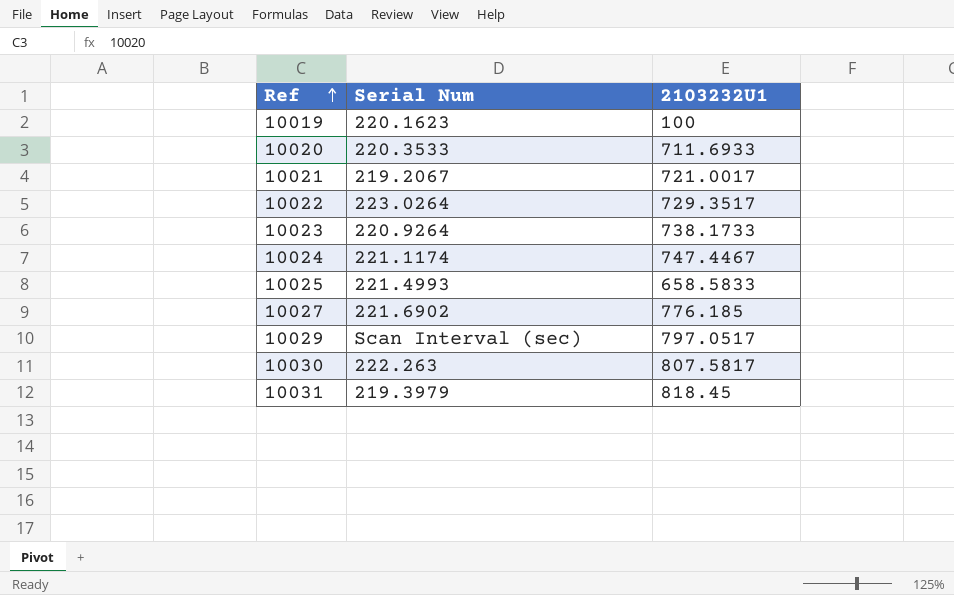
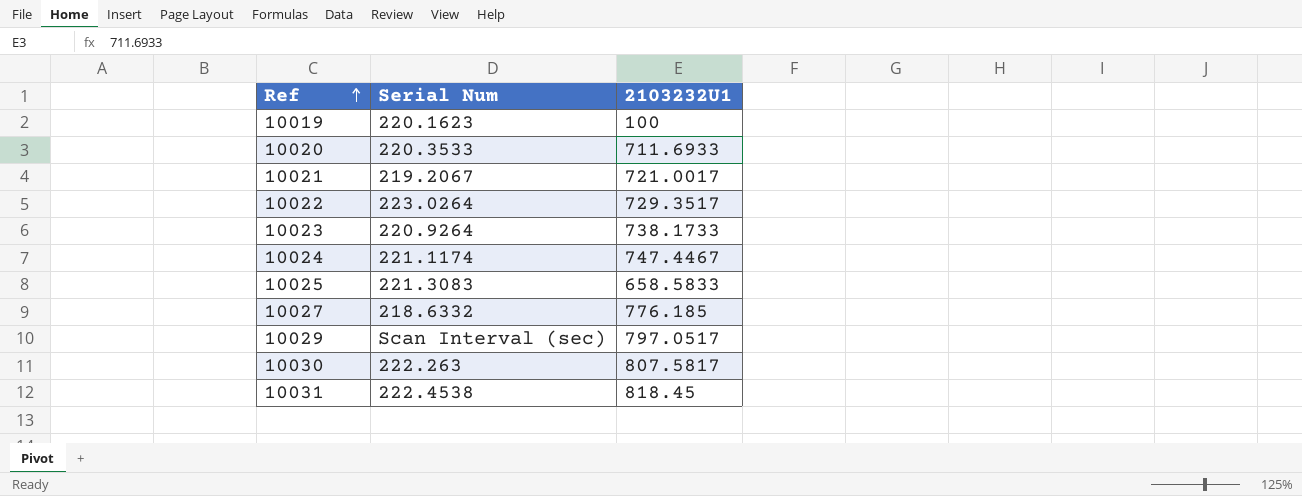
10025 | Serial Num: 221.4993 -> 221.3083
10027 | Serial Num: 221.6902 -> 218.6332
10031 | Serial Num: 219.3979 -> 222.4538

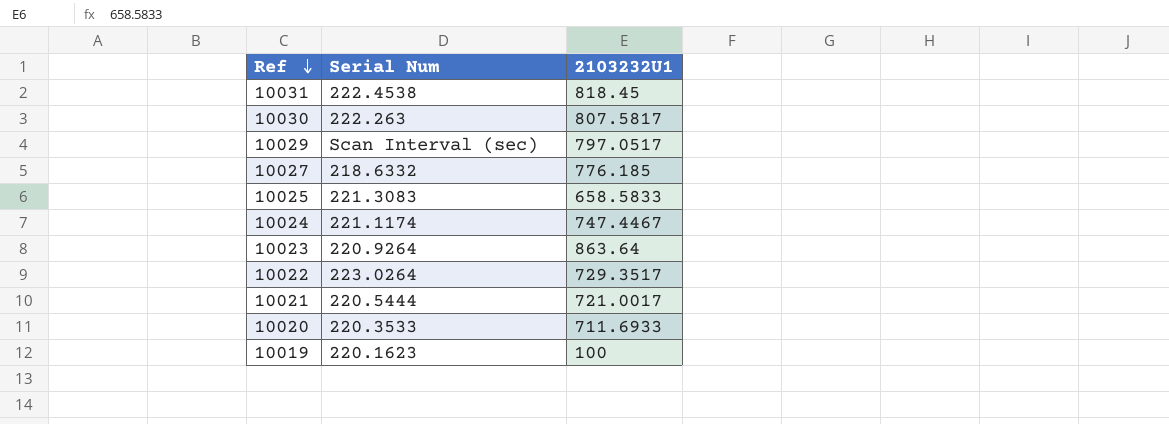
row order: Ref ascending -> Ref descending
10023 | 2103232U1: 738.1733 -> 863.64
10021 | Serial Num: 219.2067 -> 220.5444

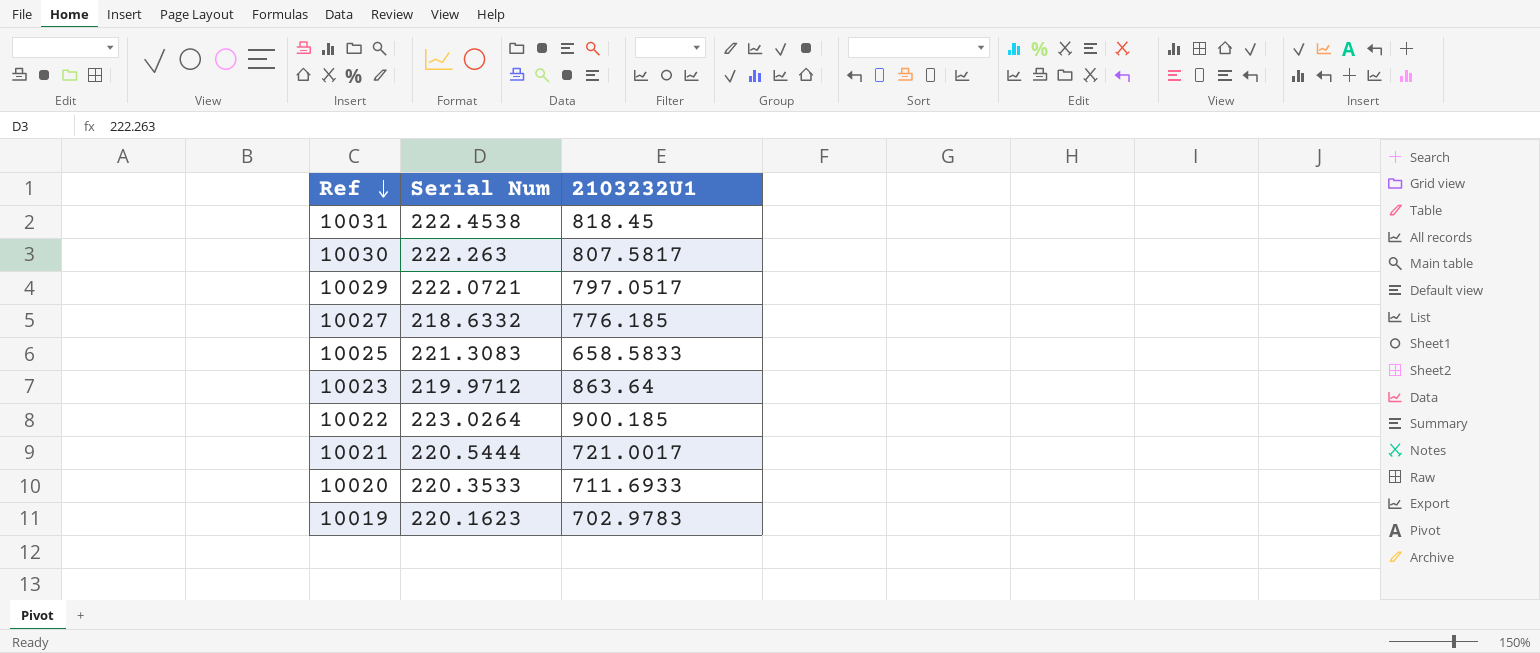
row 10024: 221.1174 | 747.4467 -> none
10029 | Serial Num: Scan Interval (sec) -> 222.0721
10023 | Serial Num: 220.9264 -> 219.9712
10022 | 2103232U1: 729.3517 -> 900.185
10019 | 2103232U1: 100 -> 702.9783

